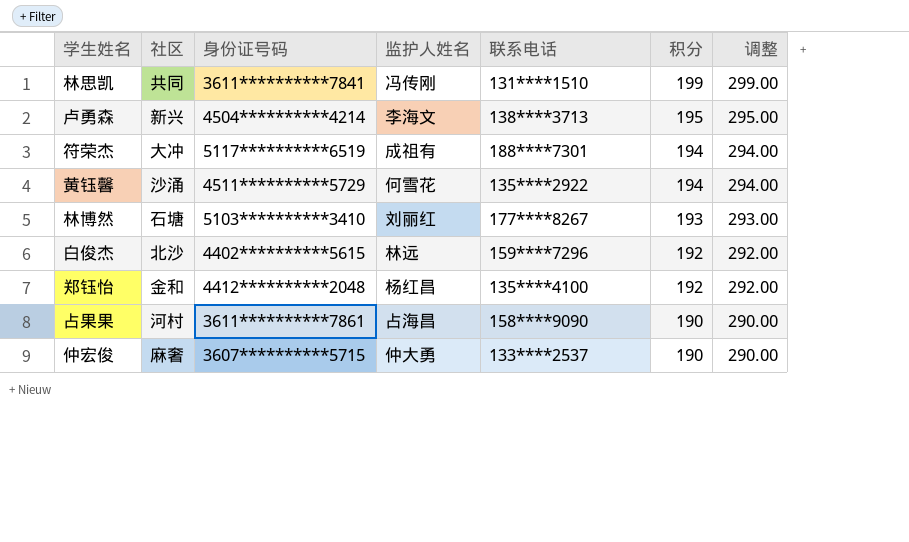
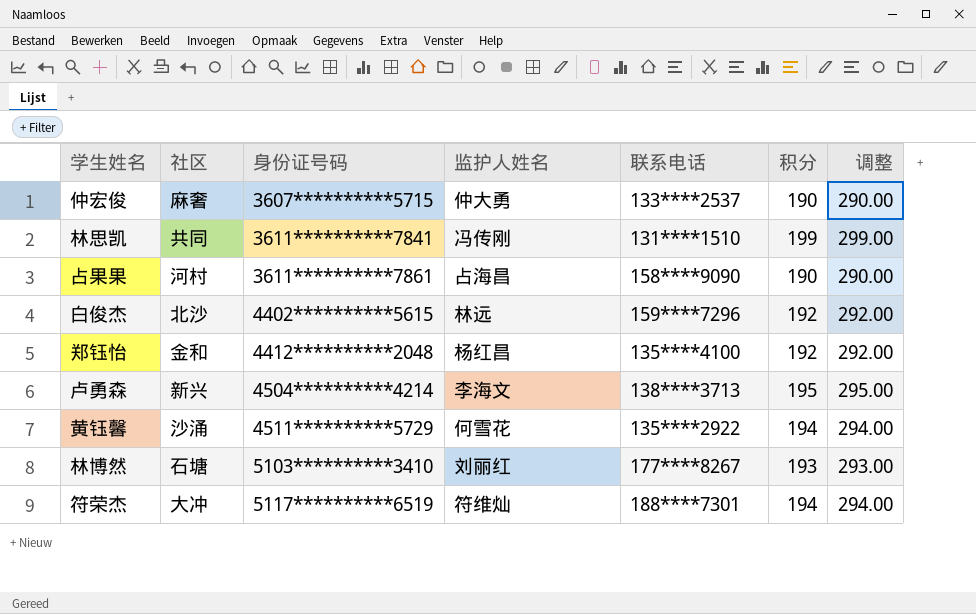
row order: 积分 descending -> 身份证号码 ascending
符荣杰 | 监护人姓名: 成祖有 -> 符维灿

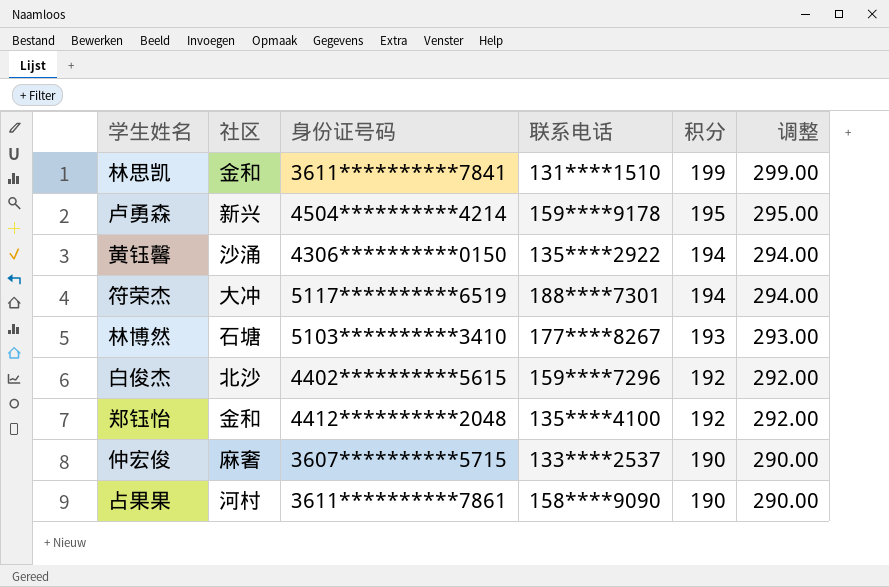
row order: 身份证号码 ascending -> 积分 descending
column 监护人姓名 | position: 4 -> none
林思凯 | 社区: 共同 -> 金和
卢勇森 | 联系电话: 138****3713 -> 159****9178
黄钰馨 | 身份证号码: 4511**********5729 -> 4306**********0150

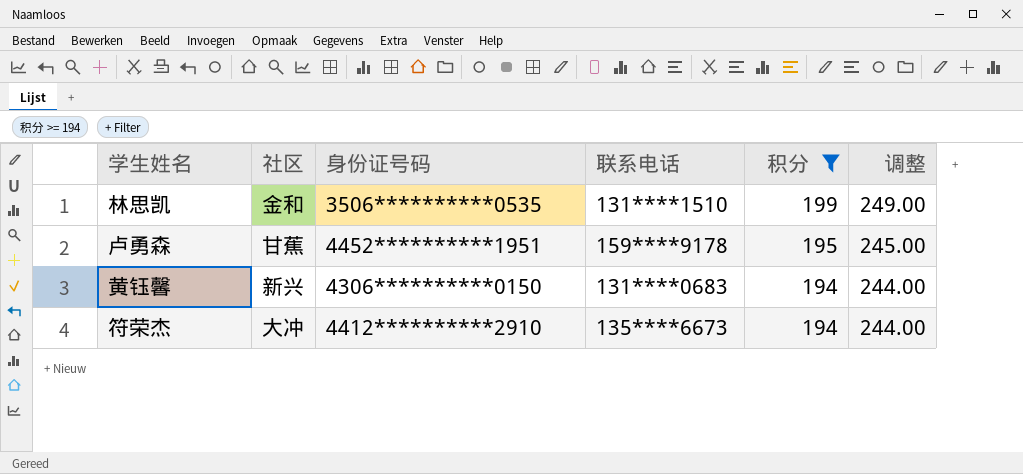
filter: none -> 积分 >= 194
column 调整 | formula: [积分] + 100 -> [积分] + 50
林思凯 | 身份证号码: 3611**********7841 -> 3506**********0535
卢勇森 | 社区: 新兴 -> 甘蕉
卢勇森 | 身份证号码: 4504**********4214 -> 4452**********1951
黄钰馨 | 社区: 沙涌 -> 新兴
黄钰馨 | 联系电话: 135****2922 -> 131****0683
符荣杰 | 身份证号码: 5117**********6519 -> 4412**********2910
符荣杰 | 联系电话: 188****7301 -> 135****6673

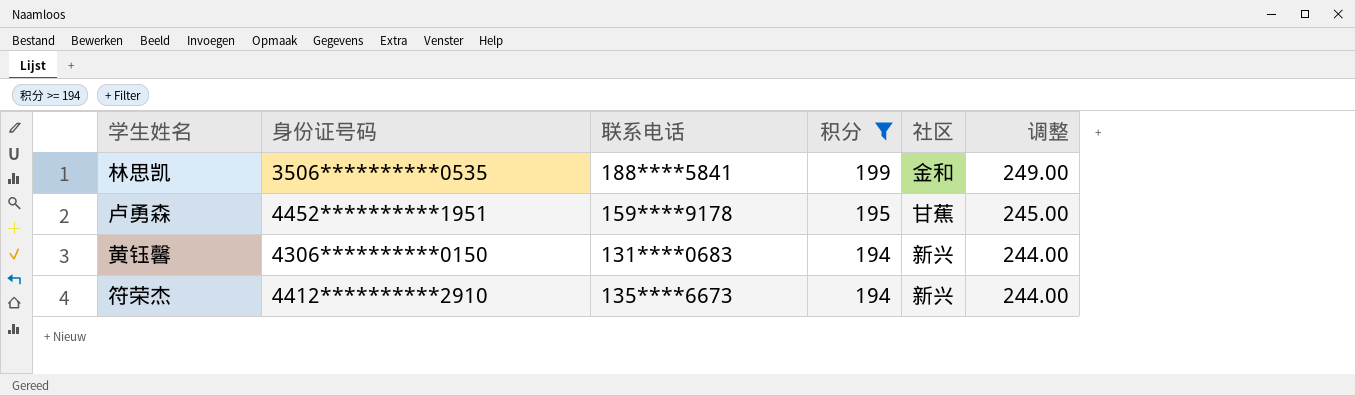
column 社区 | position: 2 -> 5
林思凯 | 联系电话: 131****1510 -> 188****5841
符荣杰 | 社区: 大冲 -> 新兴

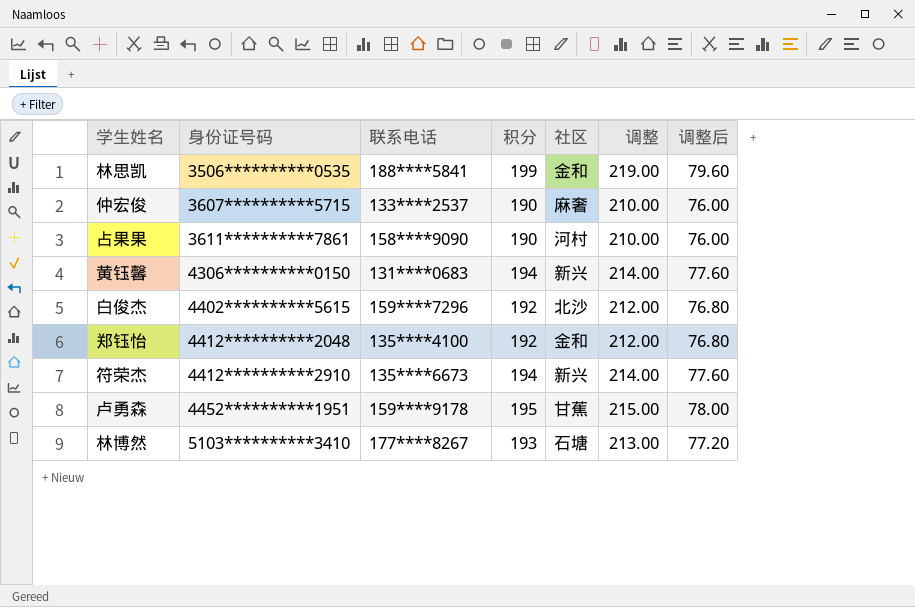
filter: 积分 >= 194 -> none
row order: 积分 descending -> 身份证号码 ascending
column 调整 | formula: [积分] + 50 -> [积分] + 20
column 调整后 | formula: none -> [积分] * 0.4

